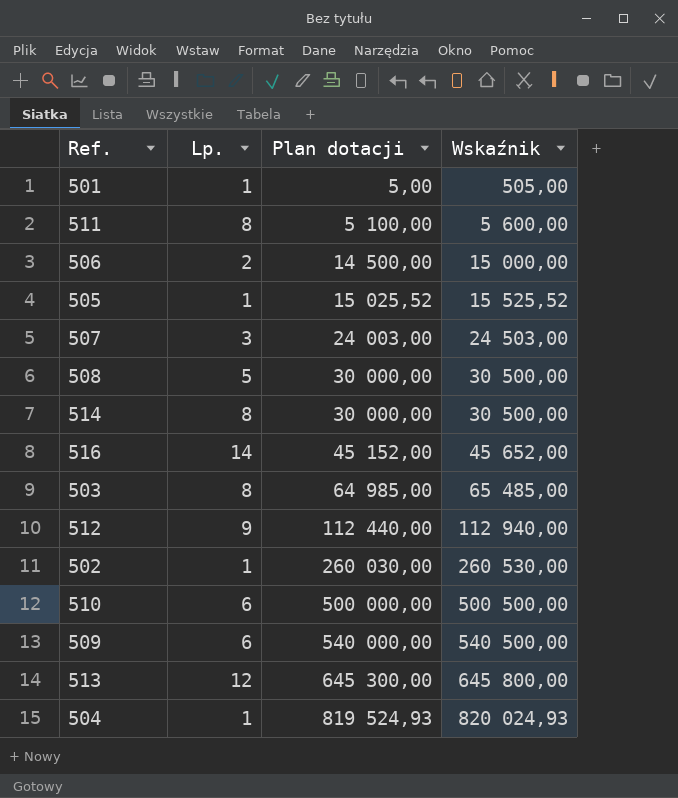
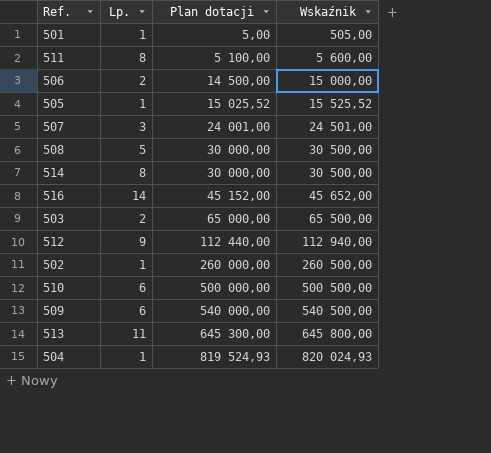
507 | Plan dotacji: 24 003,00 -> 24 001,00
507 | Wskaźnik: 24 503,00 -> 24 501,00
503 | Lp.: 8 -> 2
503 | Plan dotacji: 64 985,00 -> 65 000,00
503 | Wskaźnik: 65 485,00 -> 65 500,00
502 | Plan dotacji: 260 030,00 -> 260 000,00
502 | Wskaźnik: 260 530,00 -> 260 500,00
513 | Lp.: 12 -> 11

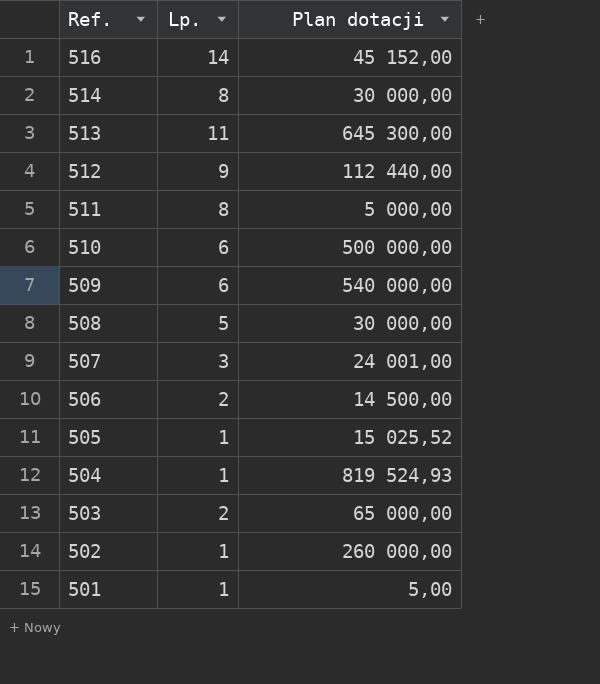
row order: Plan dotacji ascending -> Ref. descending
column Wskaźnik | formula: [Plan dotacji] + 500 -> none
511 | Plan dotacji: 5 100,00 -> 5 000,00

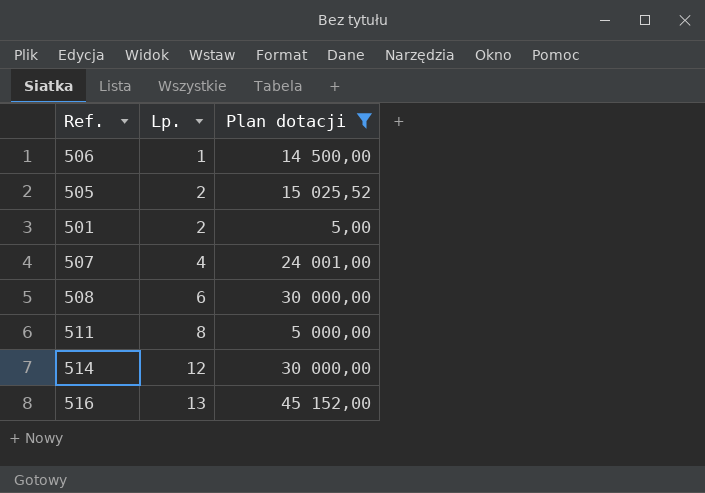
filter: none -> Plan dotacji <= 45 152,00
row order: Ref. descending -> Lp. ascending
506 | Lp.: 2 -> 1
505 | Lp.: 1 -> 2
501 | Lp.: 1 -> 2
507 | Lp.: 3 -> 4
508 | Lp.: 5 -> 6
514 | Lp.: 8 -> 12
516 | Lp.: 14 -> 13

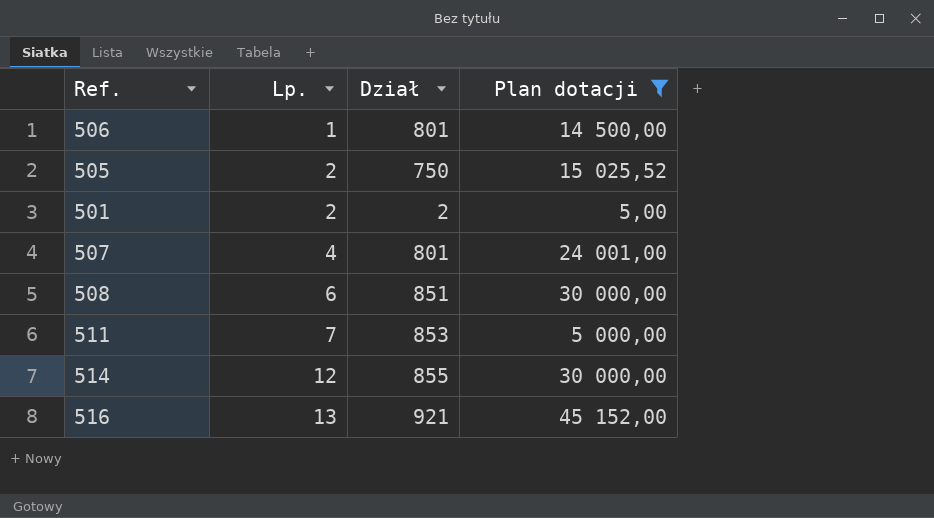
column Dział | position: none -> 3
511 | Lp.: 8 -> 7

